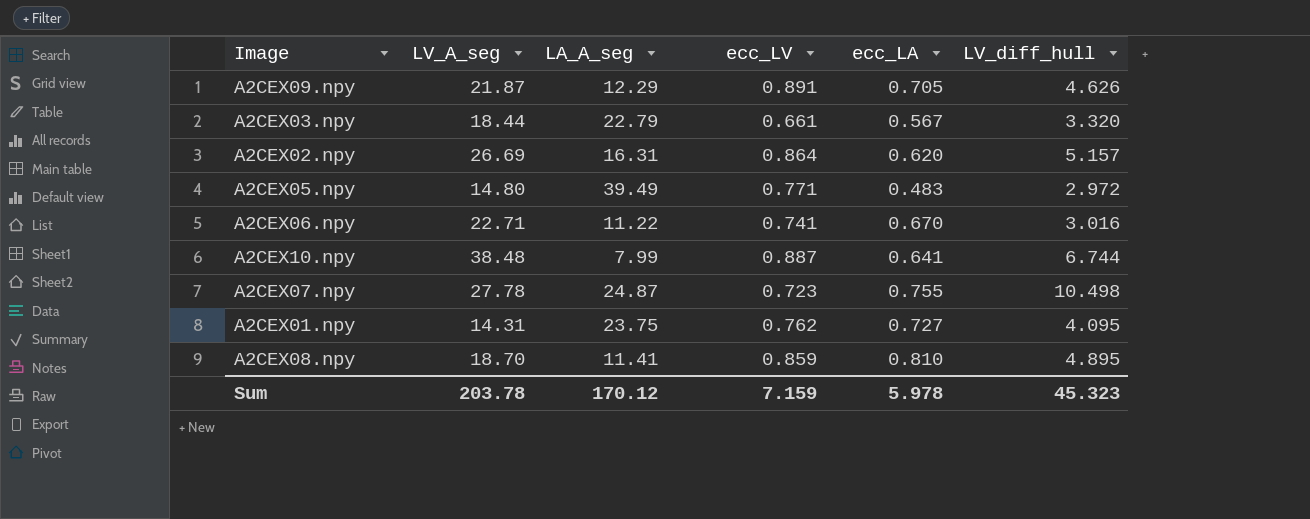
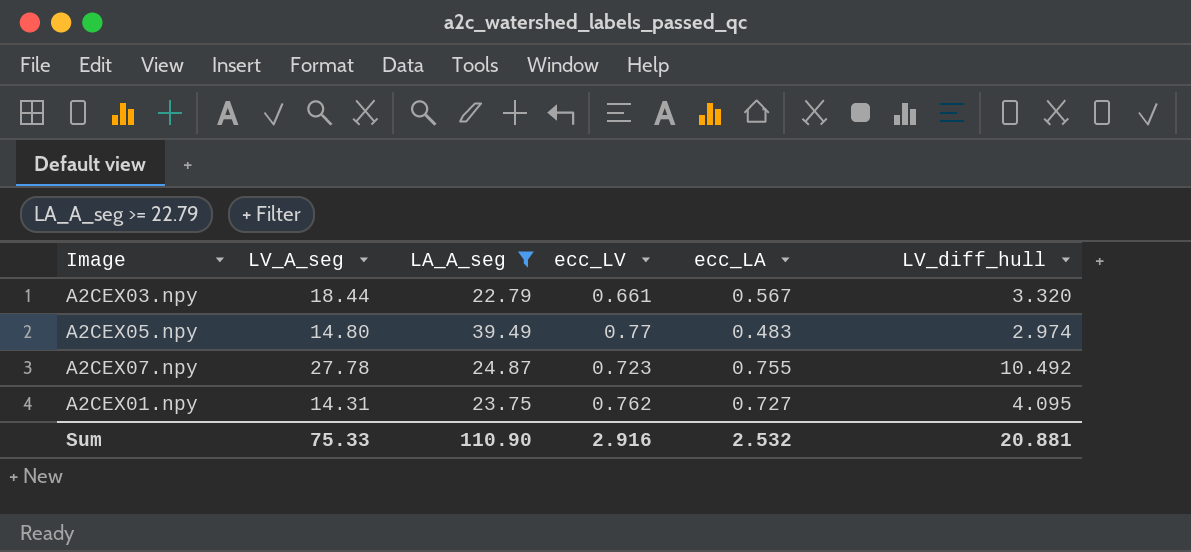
filter: none -> LA_A_seg >= 22.79
A2CEX05.npy | ecc_LV: 0.771 -> 0.77
A2CEX05.npy | LV_diff_hull: 2.972 -> 2.974
A2CEX07.npy | LV_diff_hull: 10.498 -> 10.492
Sum | LV_A_seg: 203.78 -> 75.33
Sum | LA_A_seg: 170.12 -> 110.90
Sum | ecc_LV: 7.159 -> 2.916
Sum | ecc_LA: 5.978 -> 2.532
Sum | LV_diff_hull: 45.323 -> 20.881

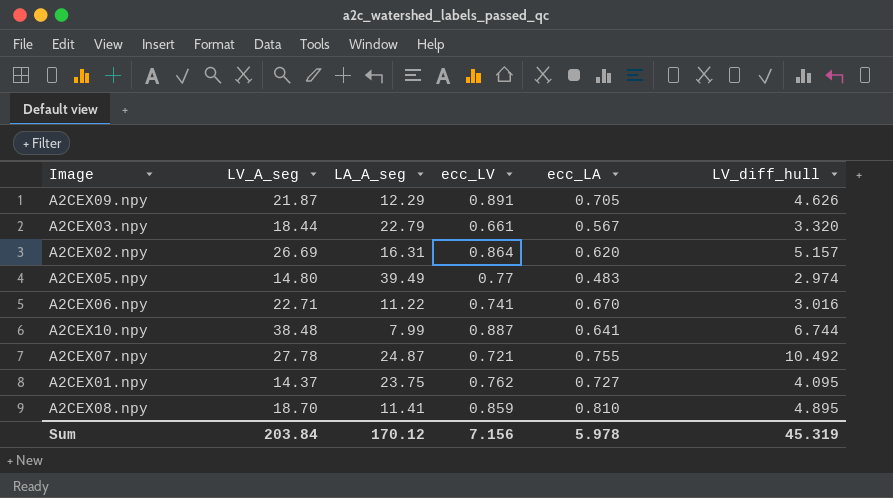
filter: LA_A_seg >= 22.79 -> none
A2CEX07.npy | ecc_LV: 0.723 -> 0.721
A2CEX01.npy | LV_A_seg: 14.31 -> 14.37
Sum | LV_A_seg: 75.33 -> 203.84
Sum | LA_A_seg: 110.90 -> 170.12
Sum | ecc_LV: 2.916 -> 7.156
Sum | ecc_LA: 2.532 -> 5.978
Sum | LV_diff_hull: 20.881 -> 45.319

